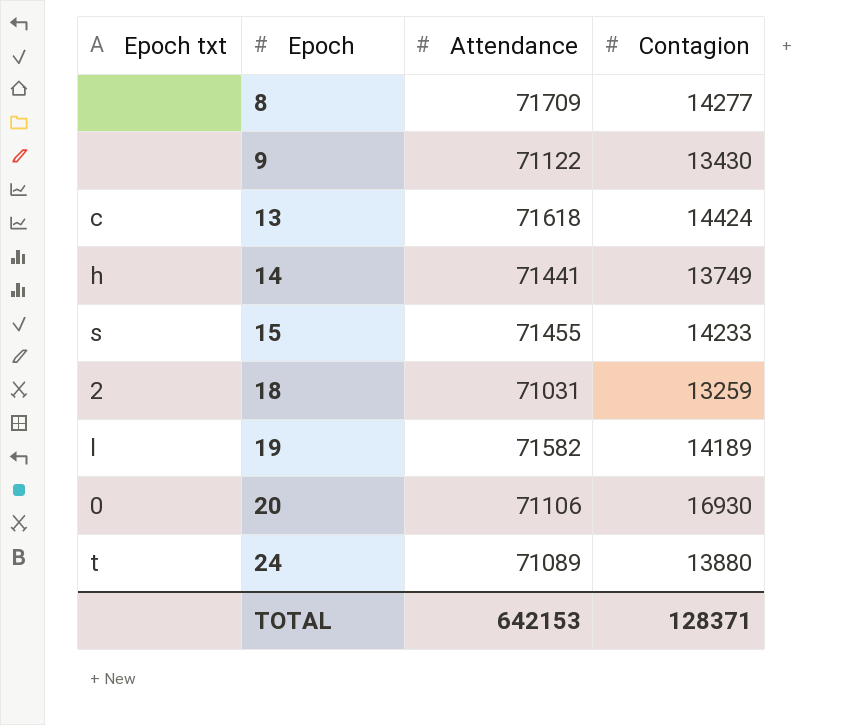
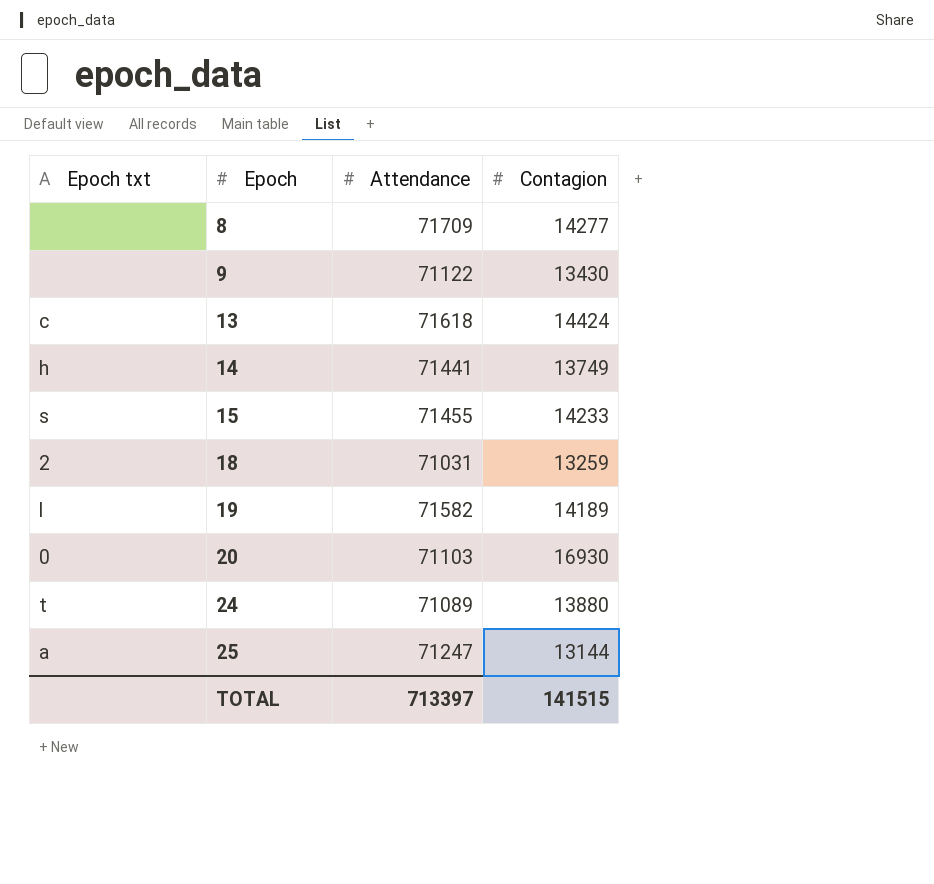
20 | Attendance: 71106 -> 71103
row 25: none -> a | 71247 | 13144
TOTAL | Attendance: 642153 -> 713397
TOTAL | Contagion: 128371 -> 141515

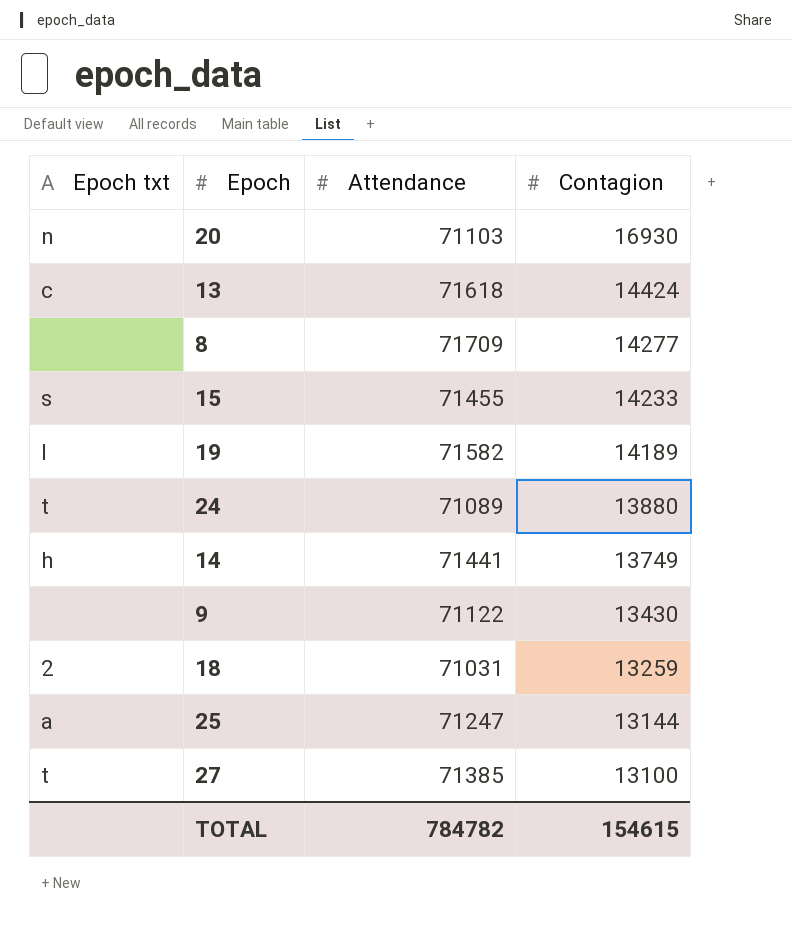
row order: Epoch ascending -> Contagion descending
20 | Epoch txt: 0 -> n
row 27: none -> t | 71385 | 13100
TOTAL | Attendance: 713397 -> 784782
TOTAL | Contagion: 141515 -> 154615

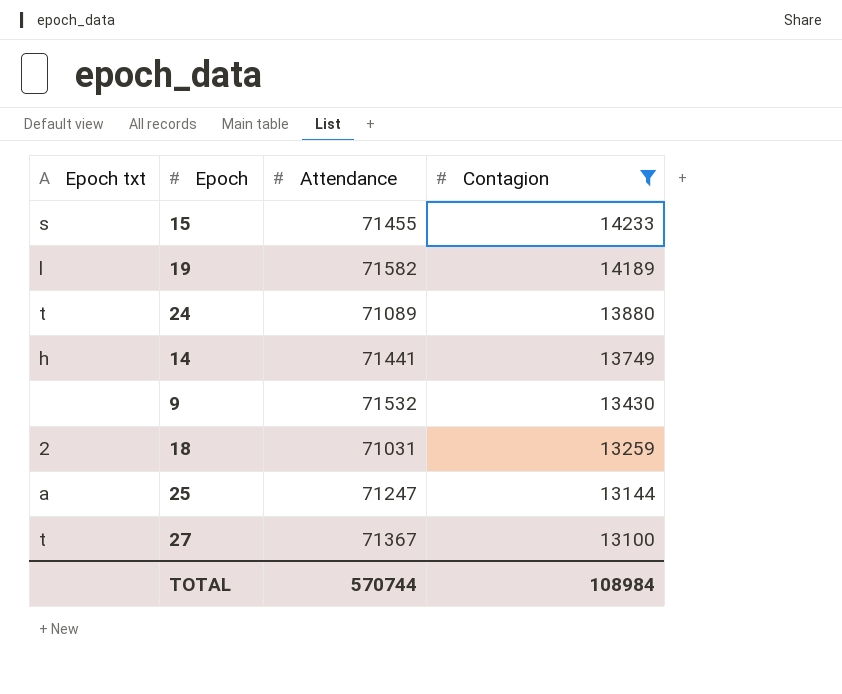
filter: none -> Contagion <= 14233
9 | Attendance: 71122 -> 71532
27 | Attendance: 71385 -> 71367
TOTAL | Attendance: 784782 -> 570744
TOTAL | Contagion: 154615 -> 108984

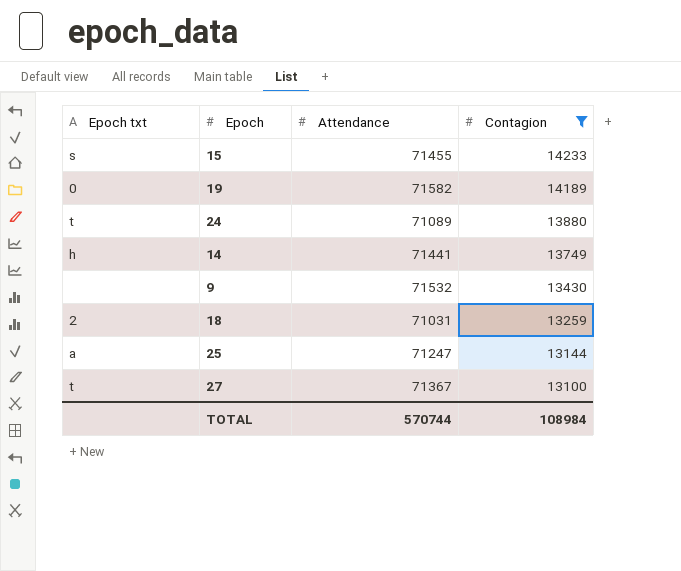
19 | Epoch txt: l -> 0

